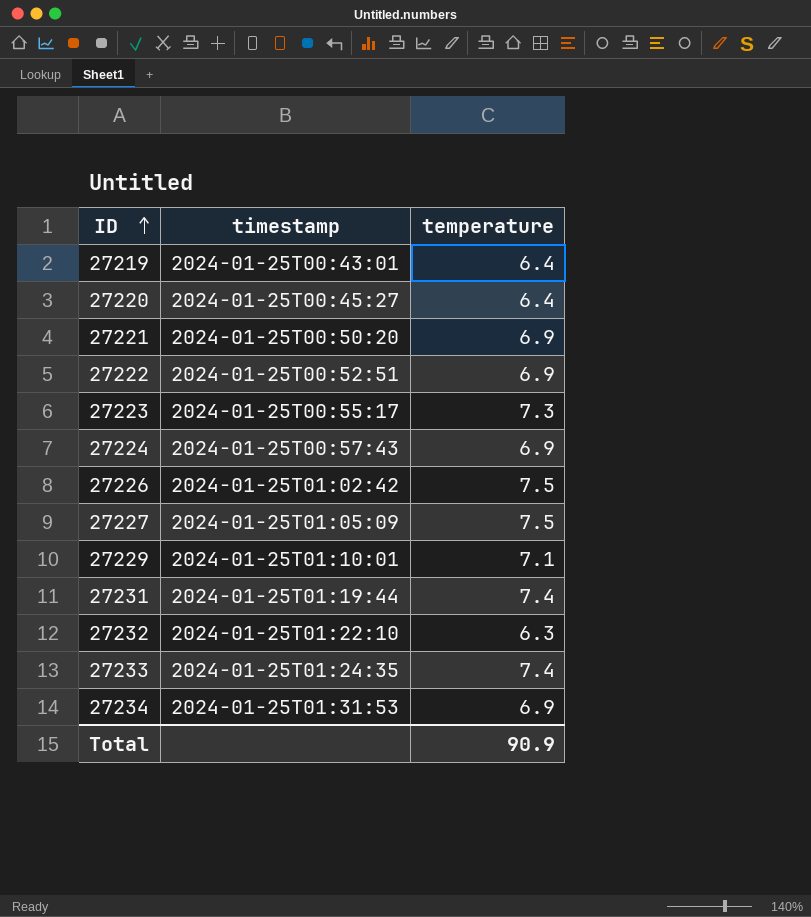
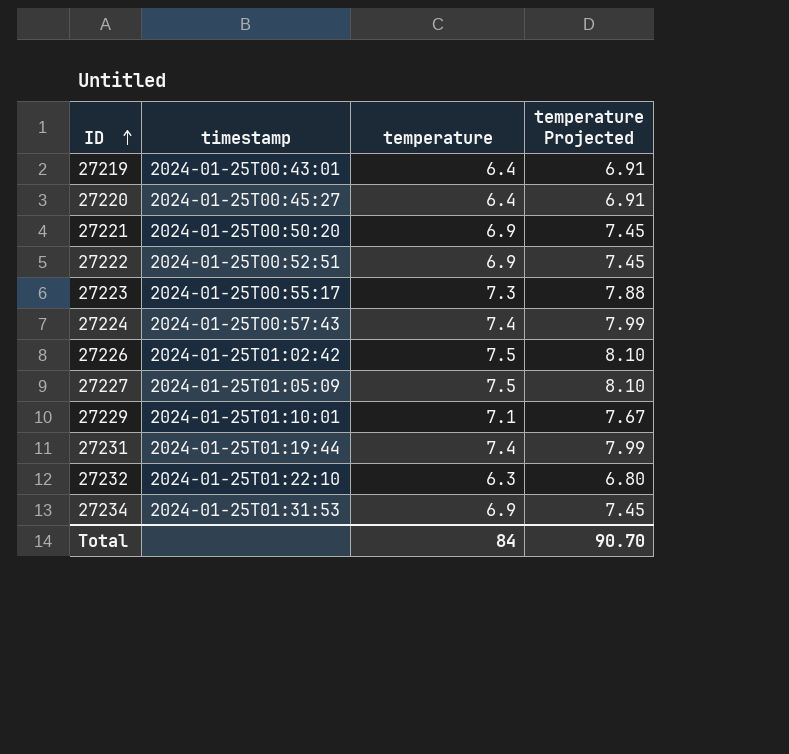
column temperature Projected | formula: none -> [temperature] * 1.08
row 27233: 2024-01-25T01:24:35 | 7.4 -> none
27224 | temperature: 6.9 -> 7.4
Total | temperature: 90.9 -> 84

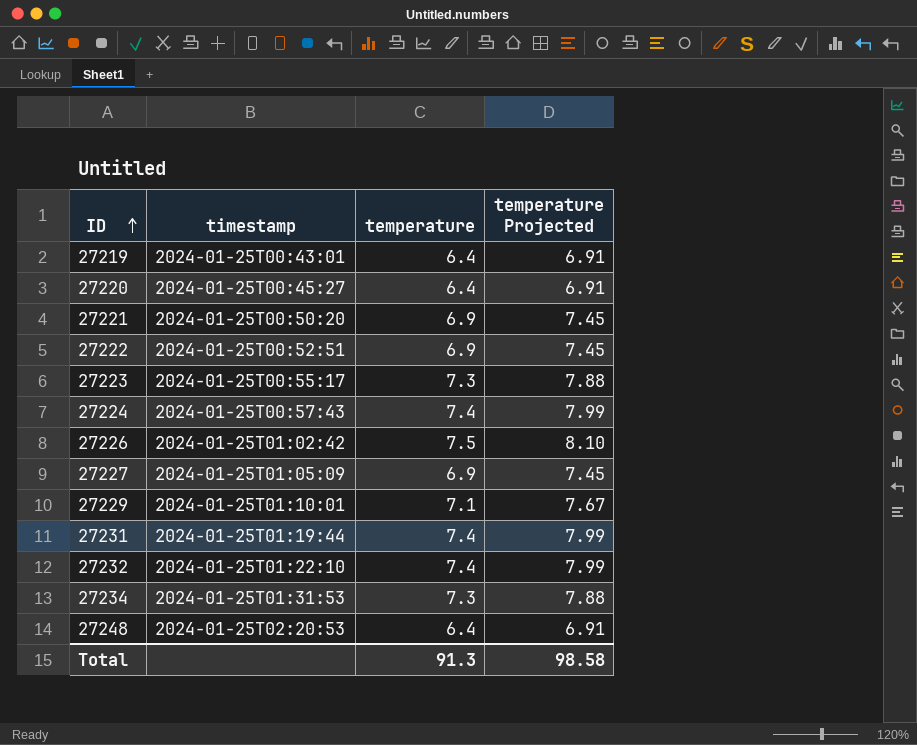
27227 | temperature: 7.5 -> 6.9
27227 | temperature Projected: 8.10 -> 7.45
27232 | temperature: 6.3 -> 7.4
27232 | temperature Projected: 6.80 -> 7.99
27234 | temperature: 6.9 -> 7.3
27234 | temperature Projected: 7.45 -> 7.88
row 27248: none -> 2024-01-25T02:20:53 | 6.4 | 6.91
Total | temperature: 84 -> 91.3
Total | temperature Projected: 90.70 -> 98.58

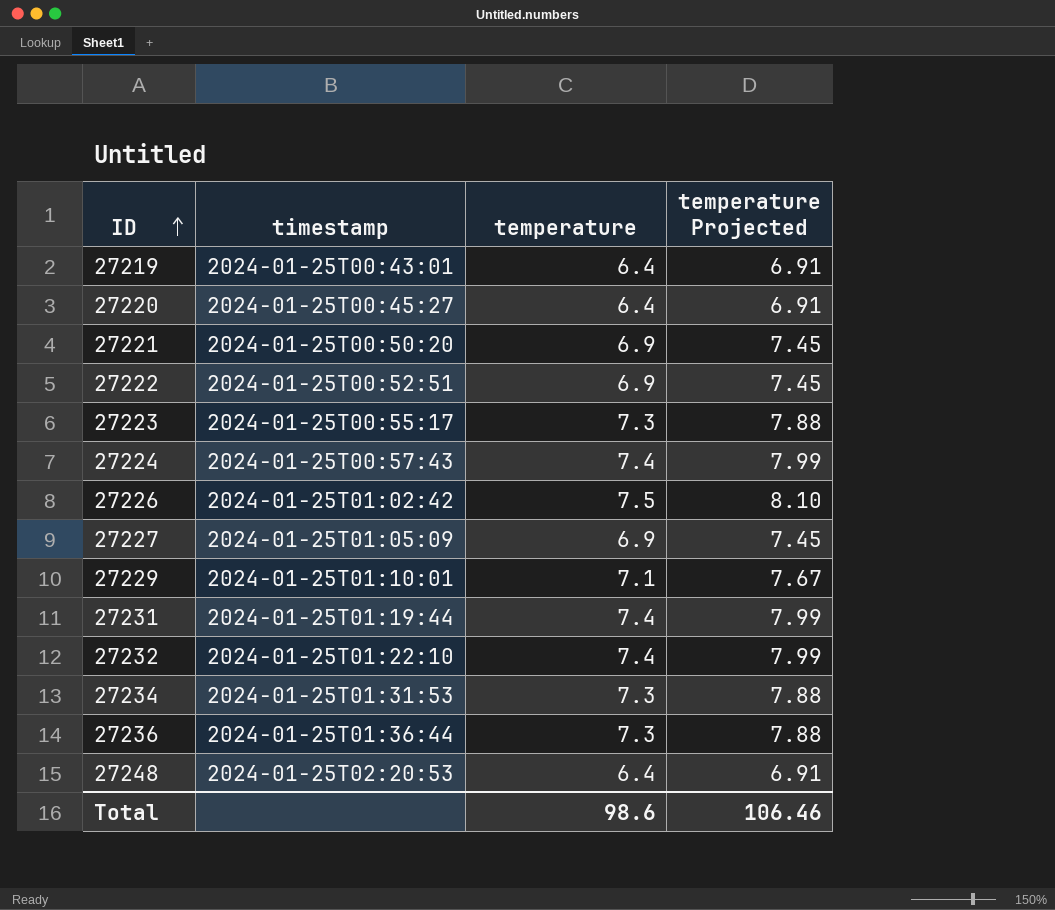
row 27236: none -> 2024-01-25T01:36:44 | 7.3 | 7.88
Total | temperature: 91.3 -> 98.6
Total | temperature Projected: 98.58 -> 106.46

